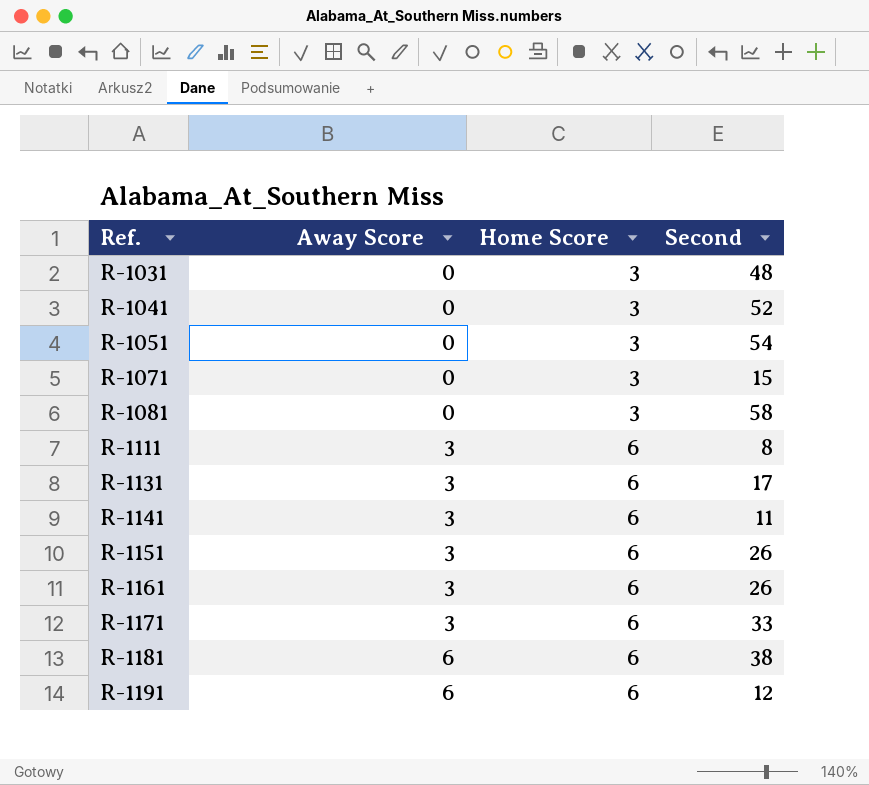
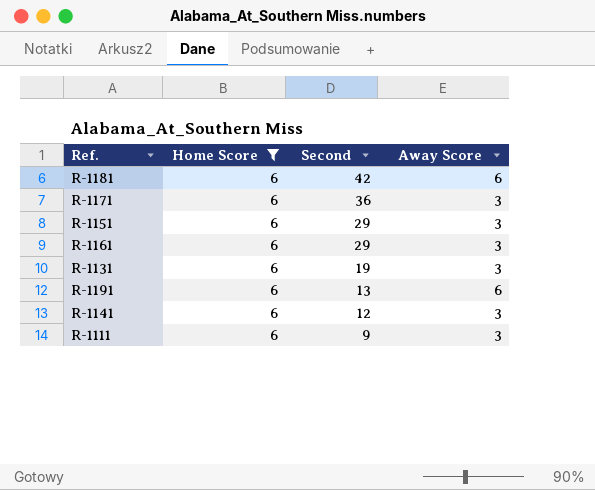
filter: none -> Home Score = 6
row order: Ref. ascending -> Second descending
column Away Score | position: 2 -> 4
R-1181 | Second: 38 -> 42
R-1171 | Second: 33 -> 36
R-1151 | Second: 26 -> 29
R-1161 | Second: 26 -> 29
R-1131 | Second: 17 -> 19
R-1191 | Second: 12 -> 13
R-1141 | Second: 11 -> 12
R-1111 | Second: 8 -> 9

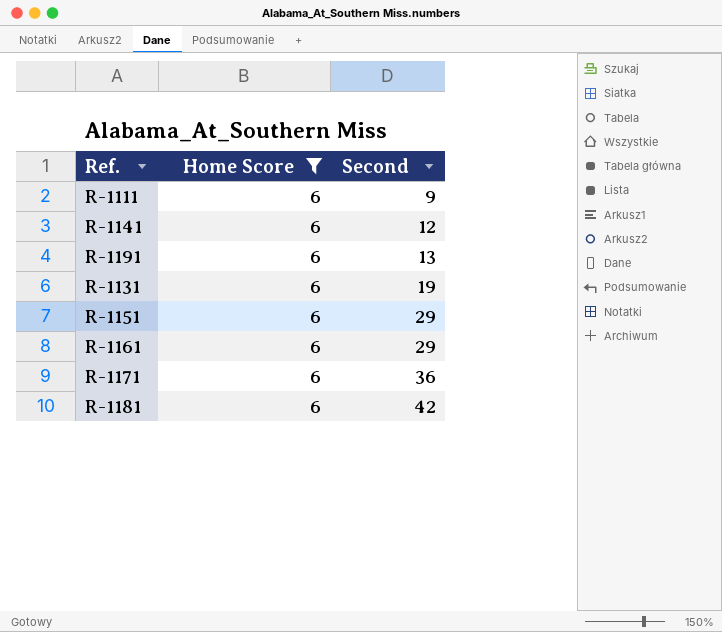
row order: Second descending -> Second ascending
column Away Score | position: 4 -> none

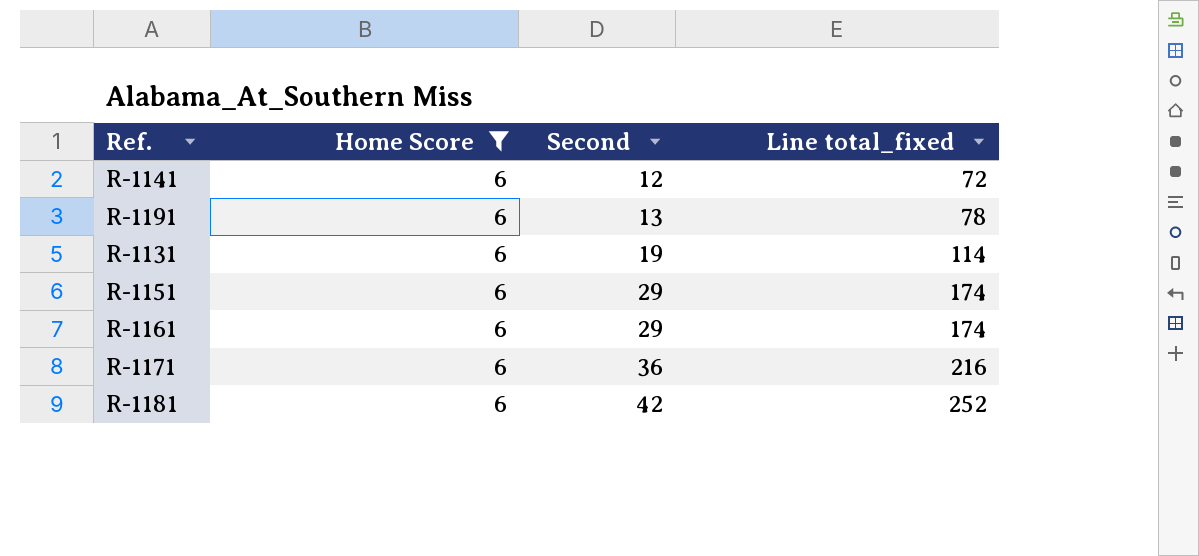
column Line total_fixed | formula: none -> [Home Score] * [Second]
row R-1111: 6 | 9 -> none

